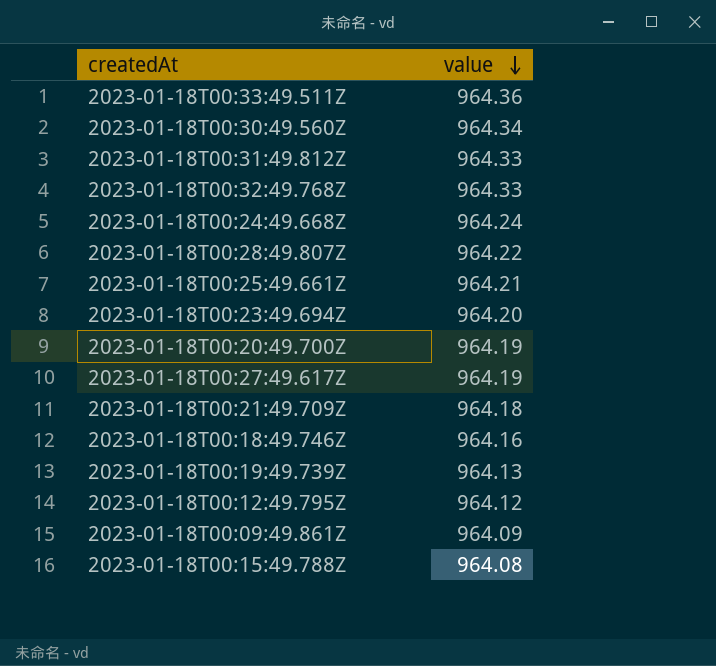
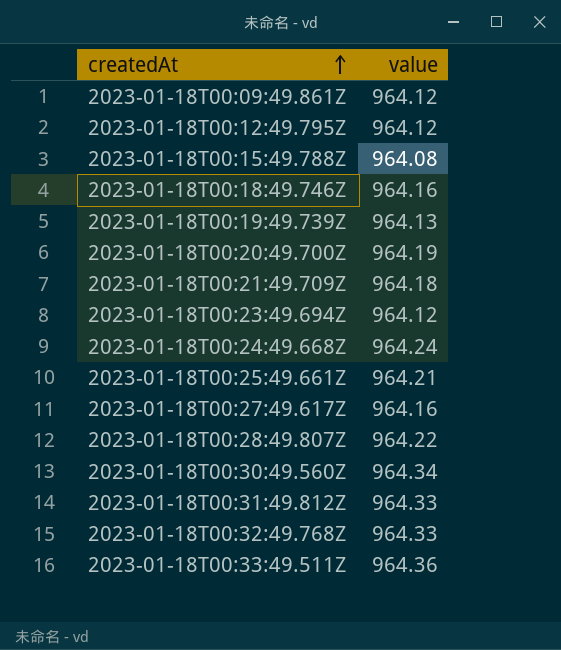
row order: value descending -> createdAt ascending
2023-01-18T00:09:49.861Z | value: 964.09 -> 964.12
2023-01-18T00:23:49.694Z | value: 964.20 -> 964.12
2023-01-18T00:27:49.617Z | value: 964.19 -> 964.16

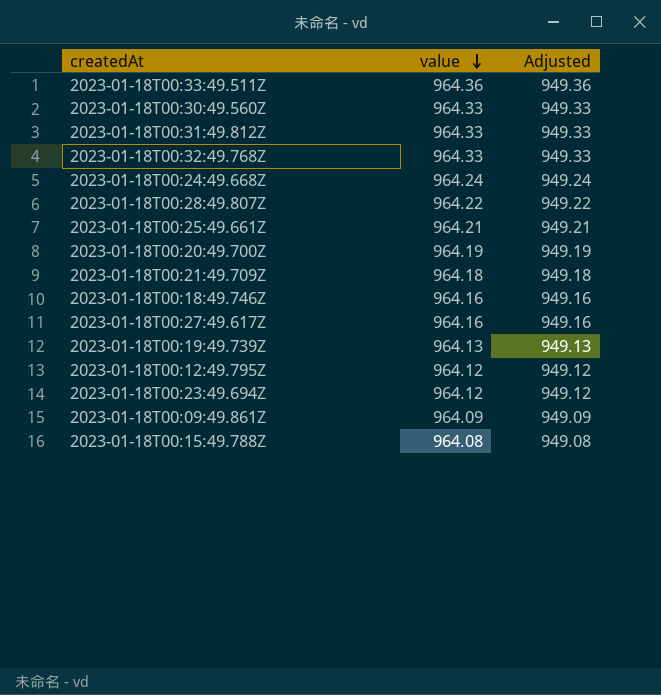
row order: createdAt ascending -> value descending
column Adjusted | formula: none -> [value] - 15
2023-01-18T00:30:49.560Z | value: 964.34 -> 964.33
2023-01-18T00:09:49.861Z | value: 964.12 -> 964.09

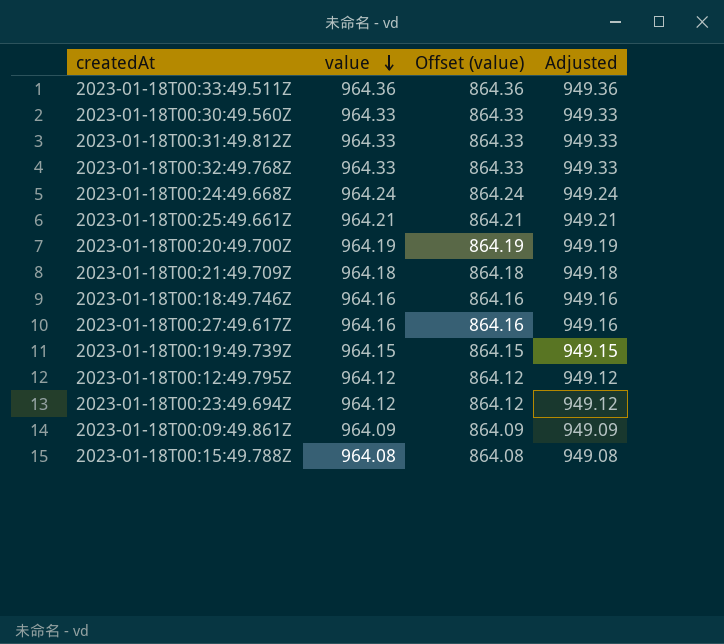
column Offset (value) | formula: none -> [value] - 100
row 2023-01-18T00:28:49.807Z: 964.22 | 949.22 -> none
2023-01-18T00:19:49.739Z | value: 964.13 -> 964.15
2023-01-18T00:19:49.739Z | Adjusted: 949.13 -> 949.15

